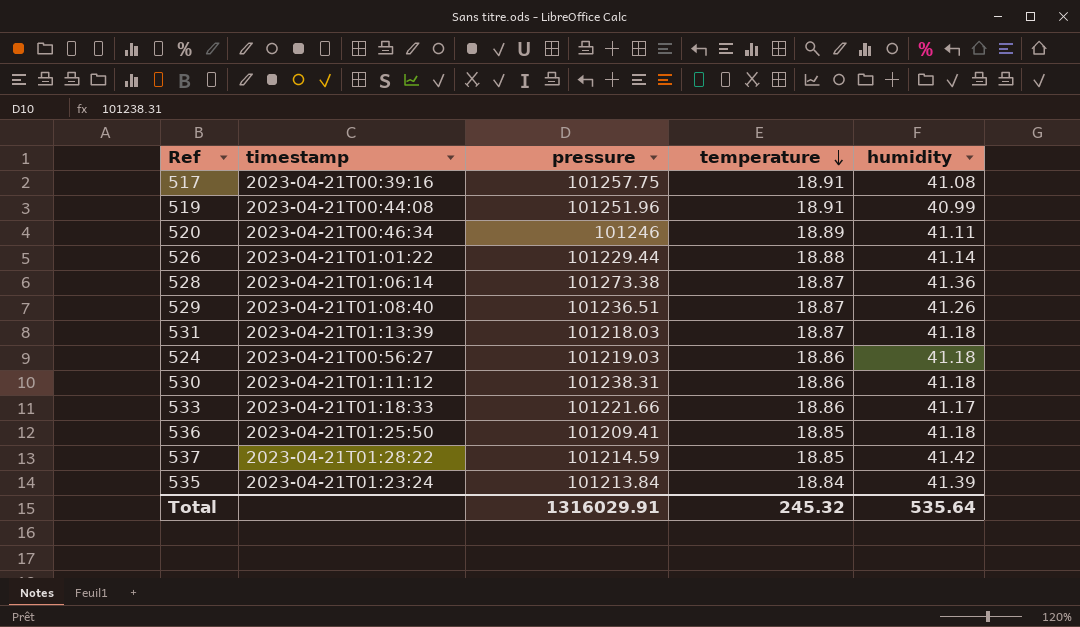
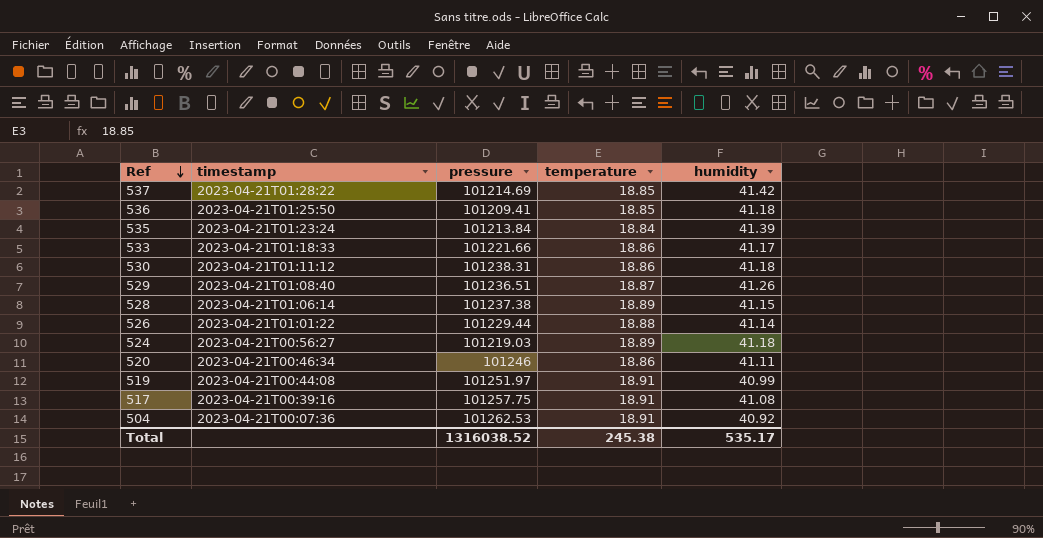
row order: temperature descending -> Ref descending
row 531: 2023-04-21T01:13:39 | 101218.03 | 18.87 | 41.18 -> none
537 | pressure: 101214.59 -> 101214.69
528 | pressure: 101273.38 -> 101237.38
528 | temperature: 18.87 -> 18.89
528 | humidity: 41.36 -> 41.15
524 | temperature: 18.86 -> 18.89
520 | temperature: 18.89 -> 18.86
519 | pressure: 101251.96 -> 101251.97
row 504: none -> 2023-04-21T00:07:36 | 101262.53 | 18.91 | 40.92
Total | pressure: 1316029.91 -> 1316038.52
Total | temperature: 245.32 -> 245.38
Total | humidity: 535.64 -> 535.17

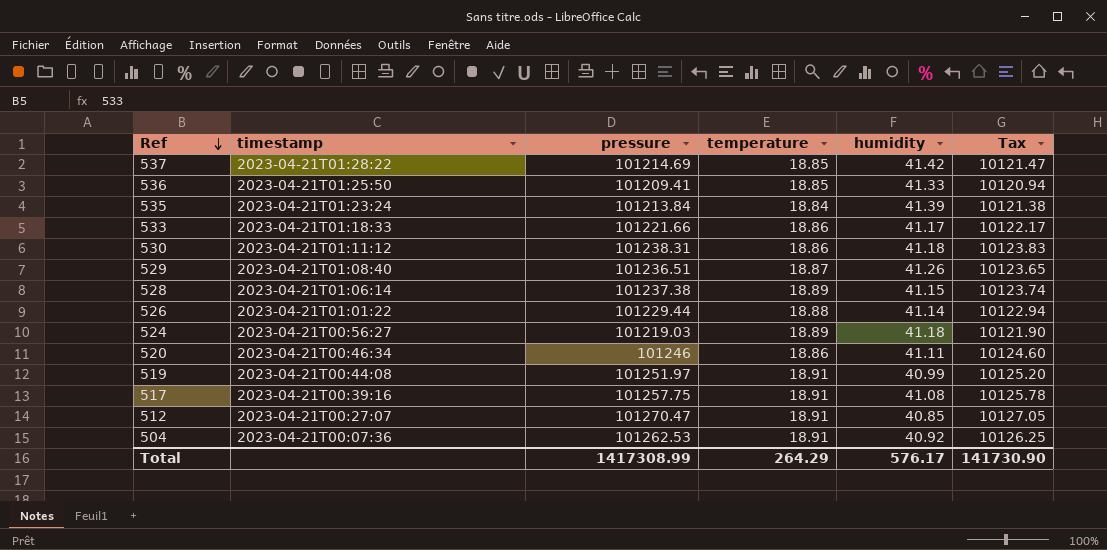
column Tax | formula: none -> [pressure] * 0.1
536 | humidity: 41.18 -> 41.33
row 512: none -> 2023-04-21T00:27:07 | 101270.47 | 18.91 | 40.85 | 10127.05
Total | pressure: 1316038.52 -> 1417308.99
Total | temperature: 245.38 -> 264.29
Total | humidity: 535.17 -> 576.17

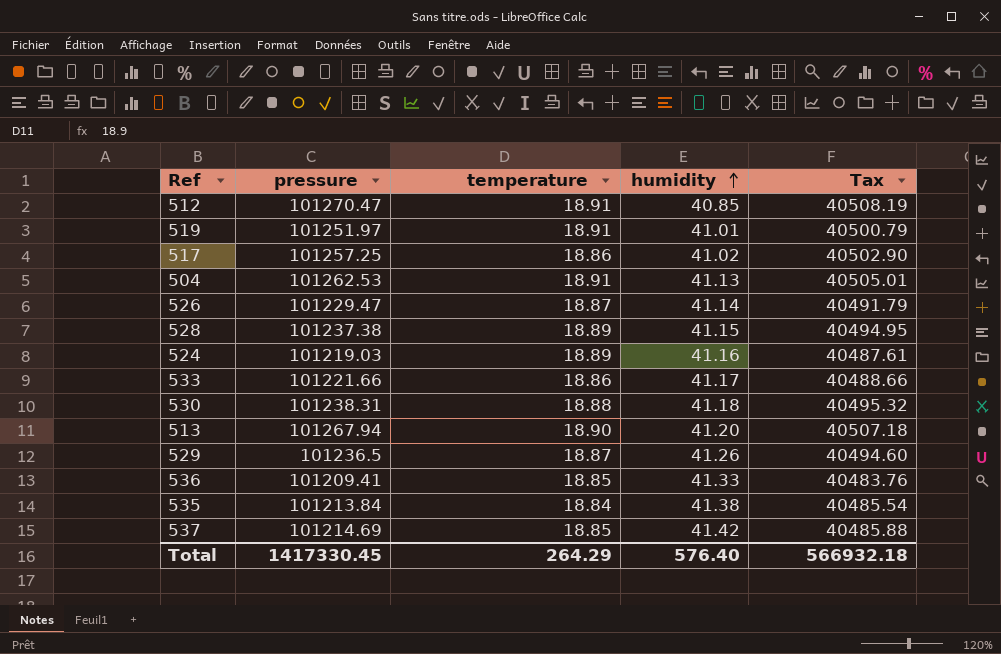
row order: Ref descending -> humidity ascending
column timestamp | position: 2 -> none
column Tax | formula: [pressure] * 0.1 -> [pressure] * 0.4
row 520: 2023-04-21T00:46:34 | 101246 | 18.86 | 41.11 | 10124.60 -> none
519 | humidity: 40.99 -> 41.01
517 | pressure: 101257.75 -> 101257.25
517 | temperature: 18.91 -> 18.86
517 | humidity: 41.08 -> 41.02
504 | humidity: 40.92 -> 41.13
526 | pressure: 101229.44 -> 101229.47
526 | temperature: 18.88 -> 18.87
524 | humidity: 41.18 -> 41.16
530 | temperature: 18.86 -> 18.88
row 513: none -> 101267.94 | 18.90 | 41.20 | 40507.18
529 | pressure: 101236.51 -> 101236.5
535 | humidity: 41.39 -> 41.38
Total | pressure: 1417308.99 -> 1417330.45
Total | humidity: 576.17 -> 576.40
Total | Tax: 141730.90 -> 566932.18

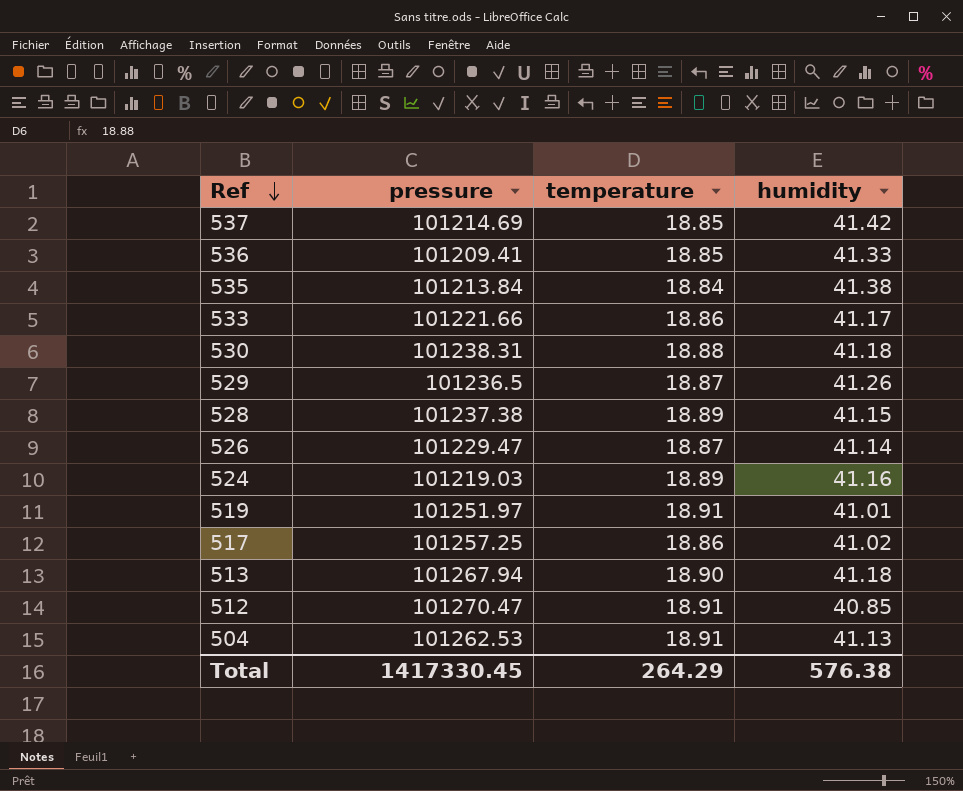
row order: humidity ascending -> Ref descending
column Tax | formula: [pressure] * 0.4 -> none
513 | humidity: 41.20 -> 41.18
Total | humidity: 576.40 -> 576.38

